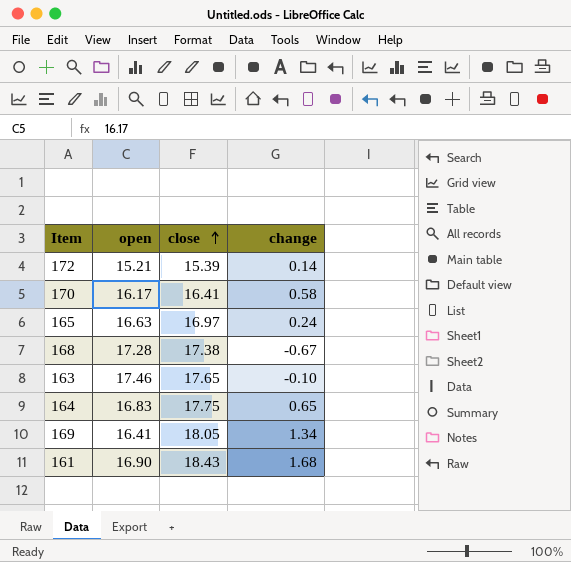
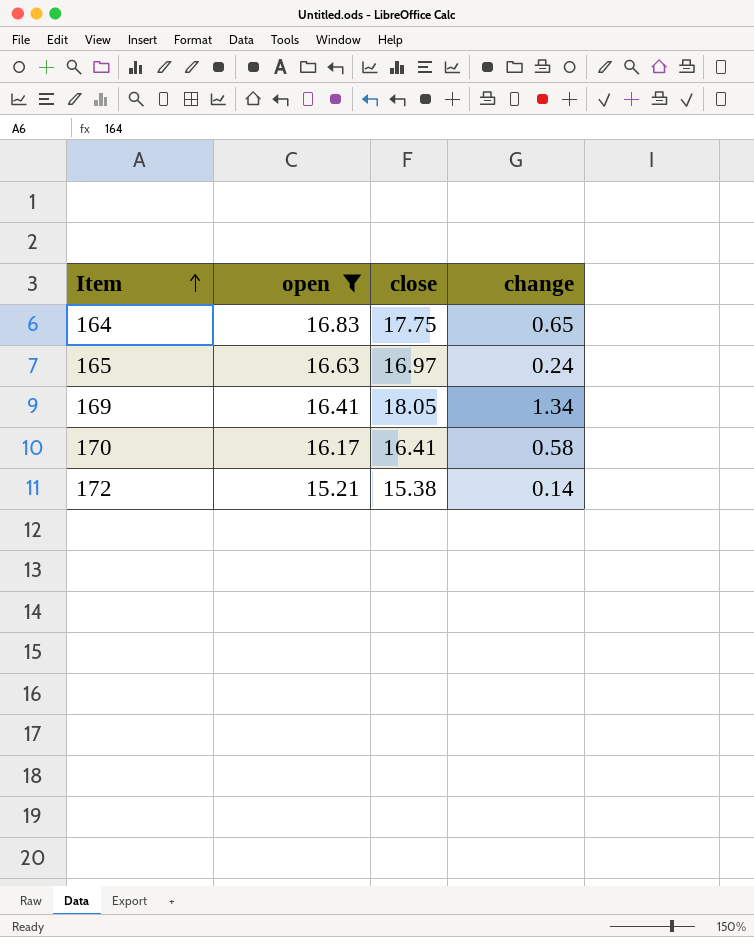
filter: none -> open <= 16.83
row order: close ascending -> Item ascending
172 | close: 15.39 -> 15.38

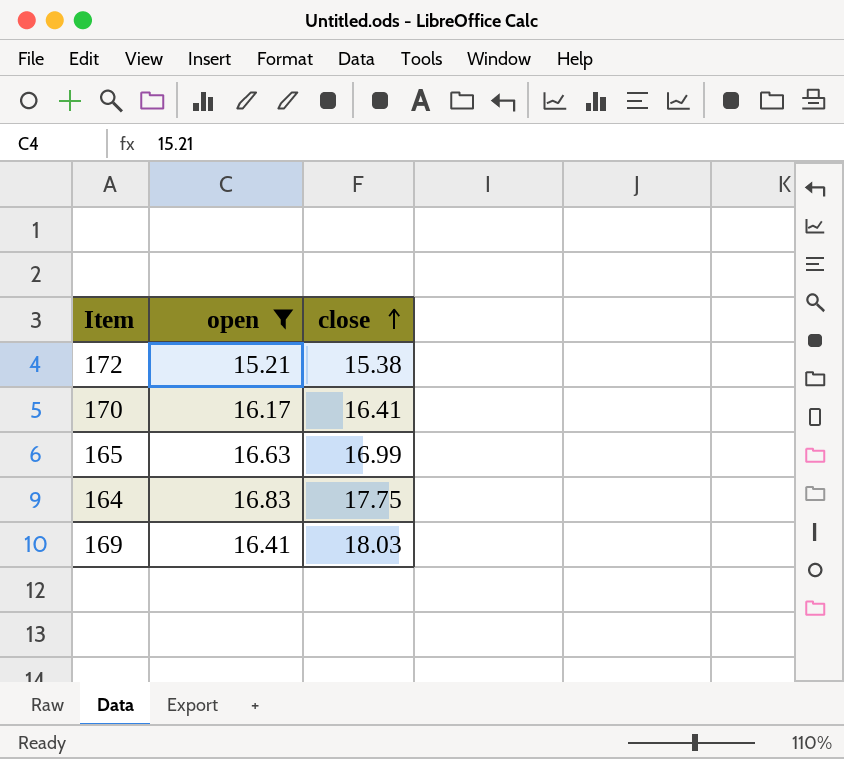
row order: Item ascending -> close ascending
column change | position: 4 -> none
165 | close: 16.97 -> 16.99
169 | close: 18.05 -> 18.03

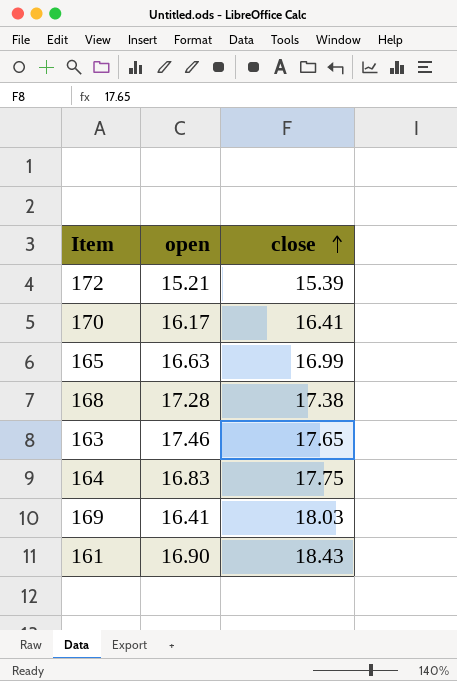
filter: open <= 16.83 -> none
172 | close: 15.38 -> 15.39

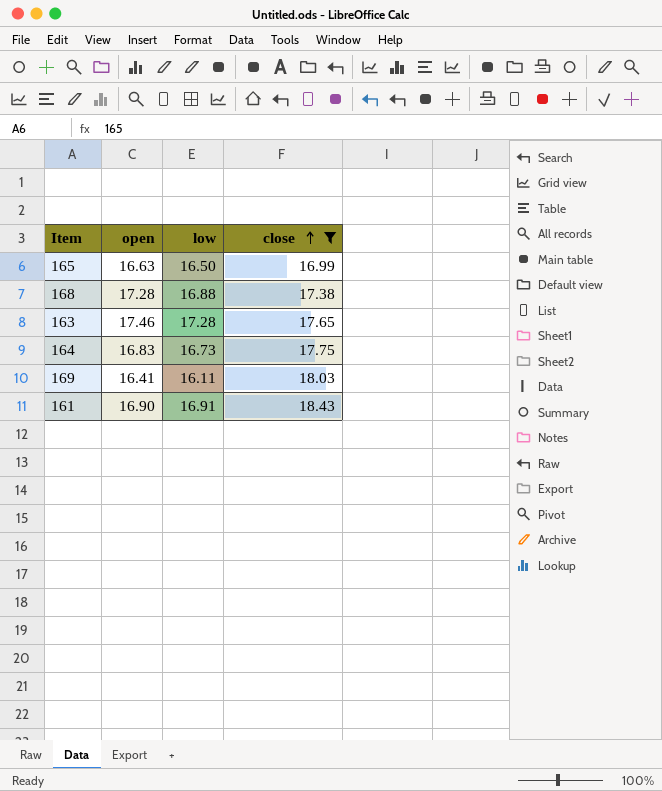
filter: none -> close >= 16.99
column low | position: none -> 3

